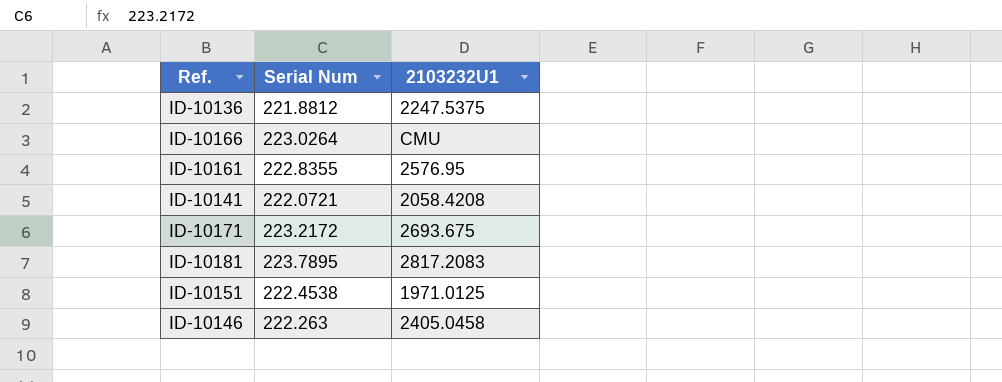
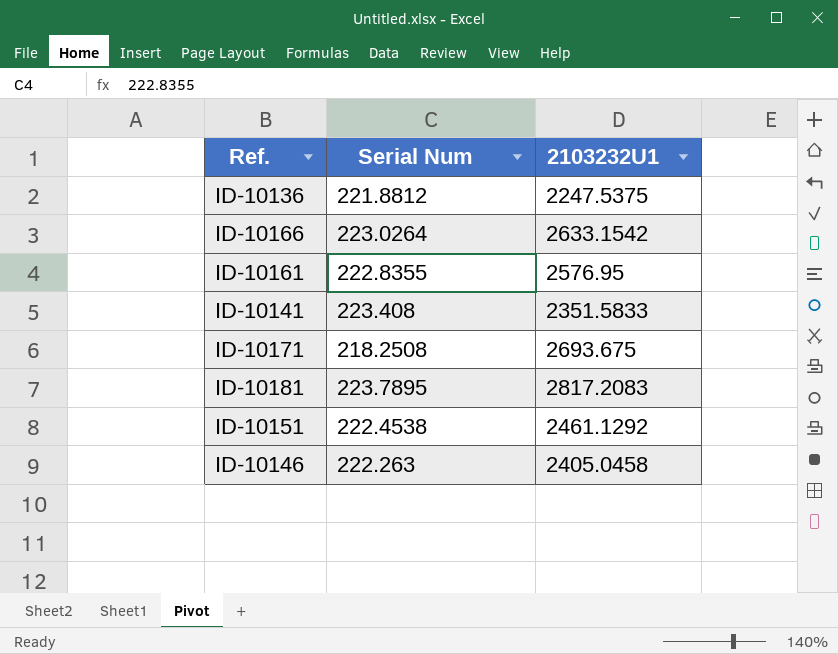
ID-10166 | 2103232U1: CMU -> 2633.1542
ID-10141 | Serial Num: 222.0721 -> 223.408
ID-10141 | 2103232U1: 2058.4208 -> 2351.5833
ID-10171 | Serial Num: 223.2172 -> 218.2508
ID-10151 | 2103232U1: 1971.0125 -> 2461.1292

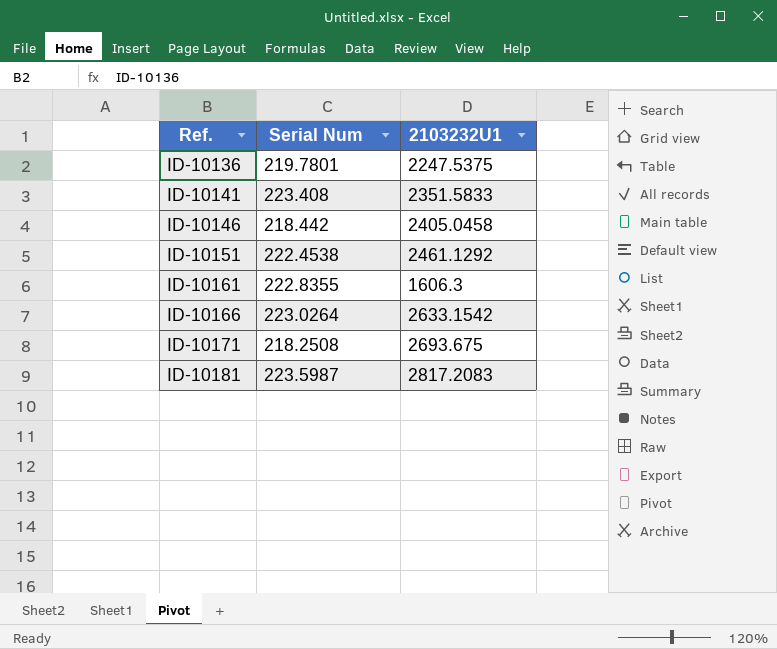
row order: none -> Ref. ascending
ID-10136 | Serial Num: 221.8812 -> 219.7801
ID-10146 | Serial Num: 222.263 -> 218.442
ID-10161 | 2103232U1: 2576.95 -> 1606.3
ID-10181 | Serial Num: 223.7895 -> 223.5987

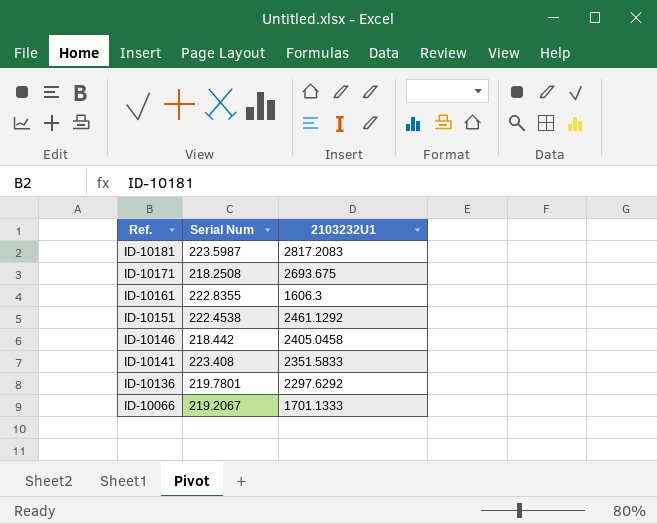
row order: Ref. ascending -> Ref. descending
row ID-10166: 223.0264 | 2633.1542 -> none
ID-10136 | 2103232U1: 2247.5375 -> 2297.6292
row ID-10066: none -> 219.2067 | 1701.1333

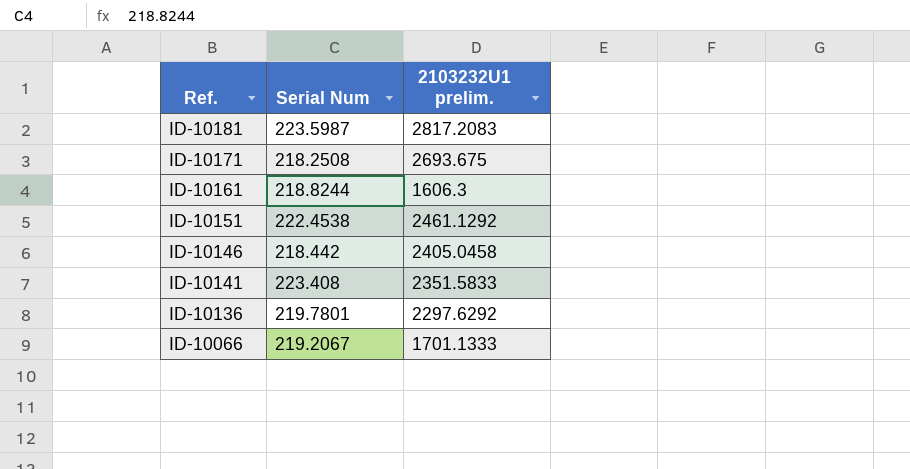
column name: 2103232U1 -> 2103232U1 prelim.
ID-10161 | Serial Num: 222.8355 -> 218.8244

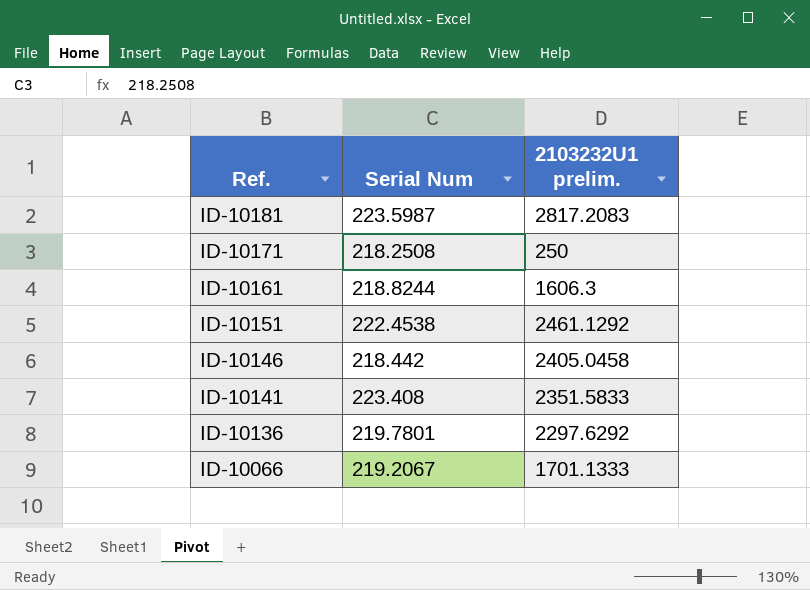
ID-10171 | 2103232U1 prelim.: 2693.675 -> 250

